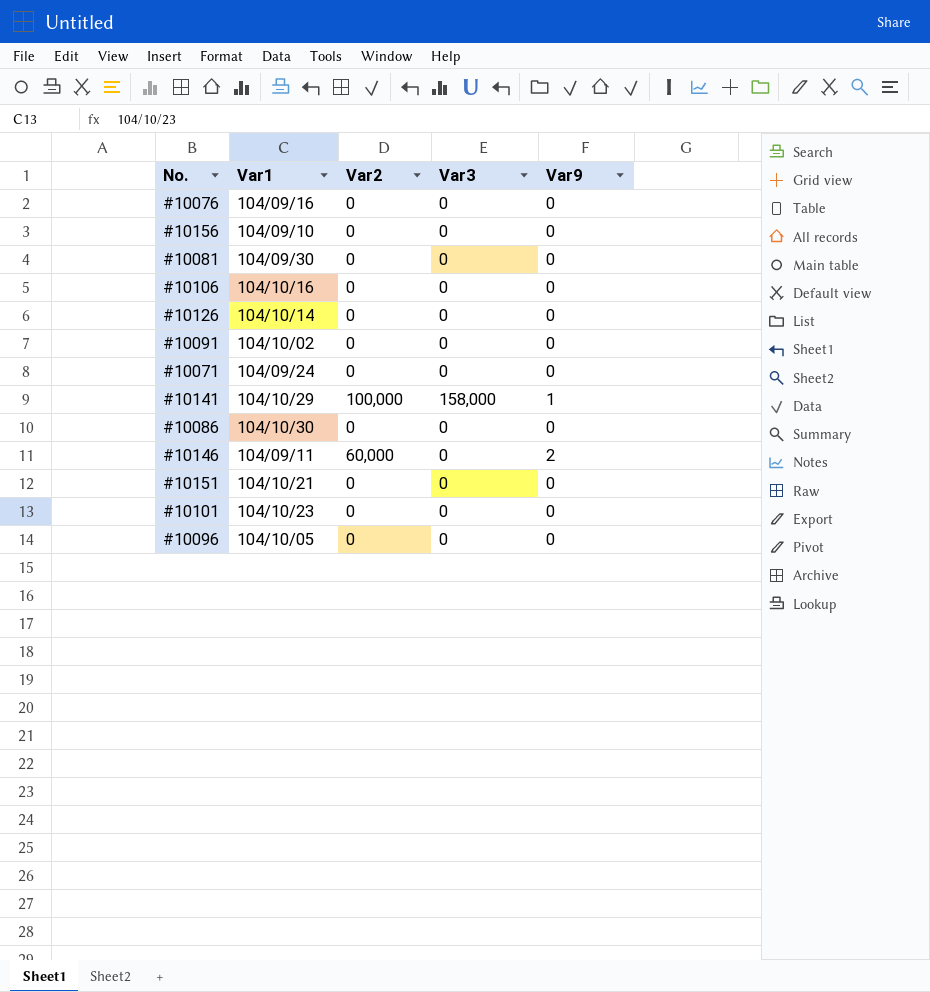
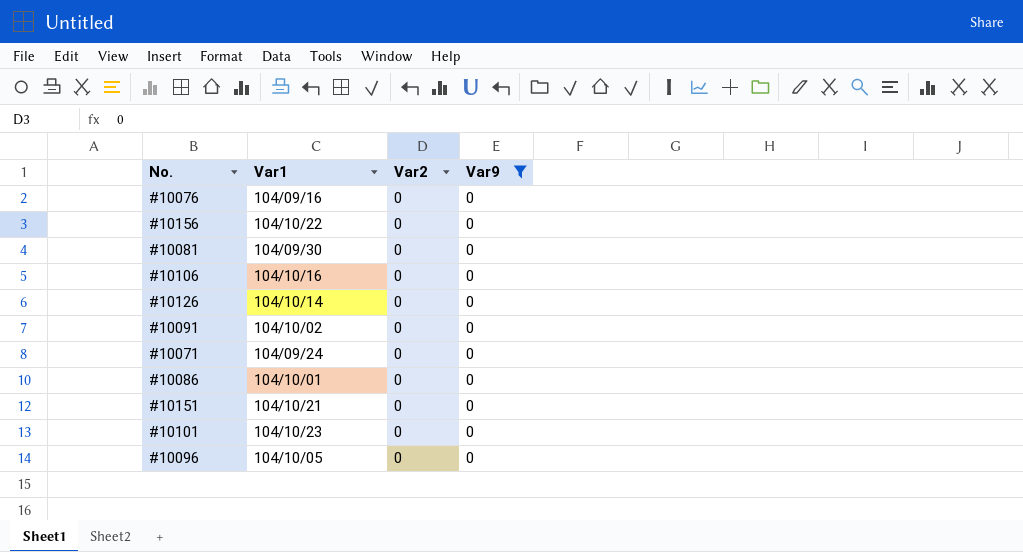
filter: none -> Var9 = 0
column Var3 | position: 4 -> none
#10156 | Var1: 104/09/10 -> 104/10/22
#10086 | Var1: 104/10/30 -> 104/10/01

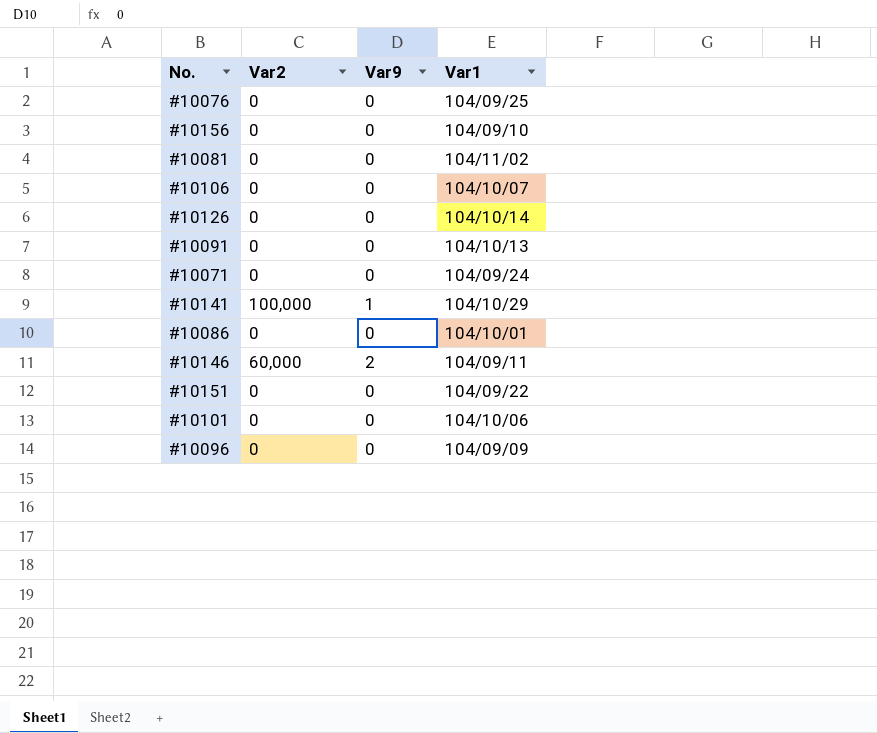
filter: Var9 = 0 -> none
column Var1 | position: 2 -> 4
#10076 | Var1: 104/09/16 -> 104/09/25
#10156 | Var1: 104/10/22 -> 104/09/10
#10081 | Var1: 104/09/30 -> 104/11/02
#10106 | Var1: 104/10/16 -> 104/10/07
#10091 | Var1: 104/10/02 -> 104/10/13
#10151 | Var1: 104/10/21 -> 104/09/22
#10101 | Var1: 104/10/23 -> 104/10/06
#10096 | Var1: 104/10/05 -> 104/09/09

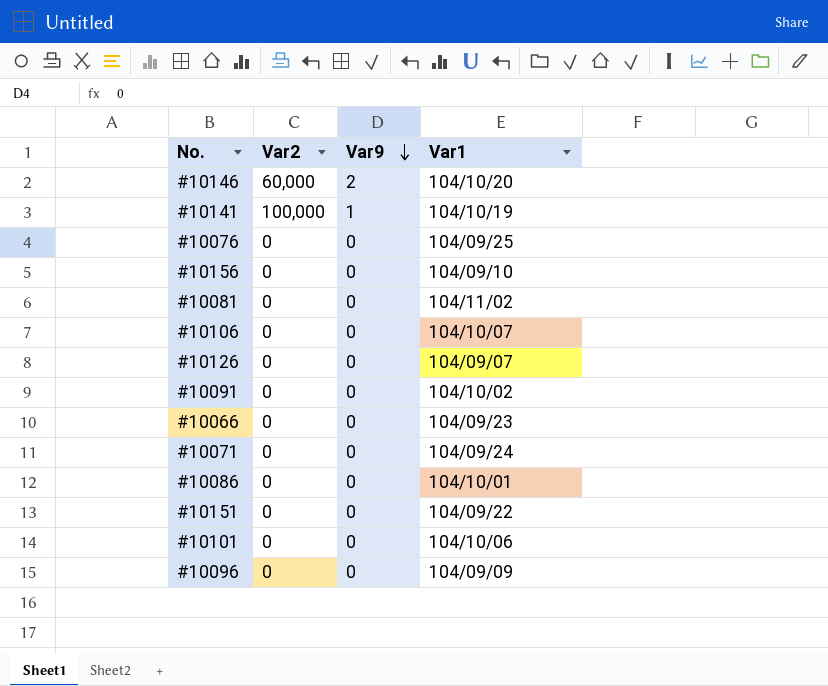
row order: none -> Var9 descending
#10146 | Var1: 104/09/11 -> 104/10/20
#10141 | Var1: 104/10/29 -> 104/10/19
#10126 | Var1: 104/10/14 -> 104/09/07
#10091 | Var1: 104/10/13 -> 104/10/02
row #10066: none -> 0 | 0 | 104/09/23

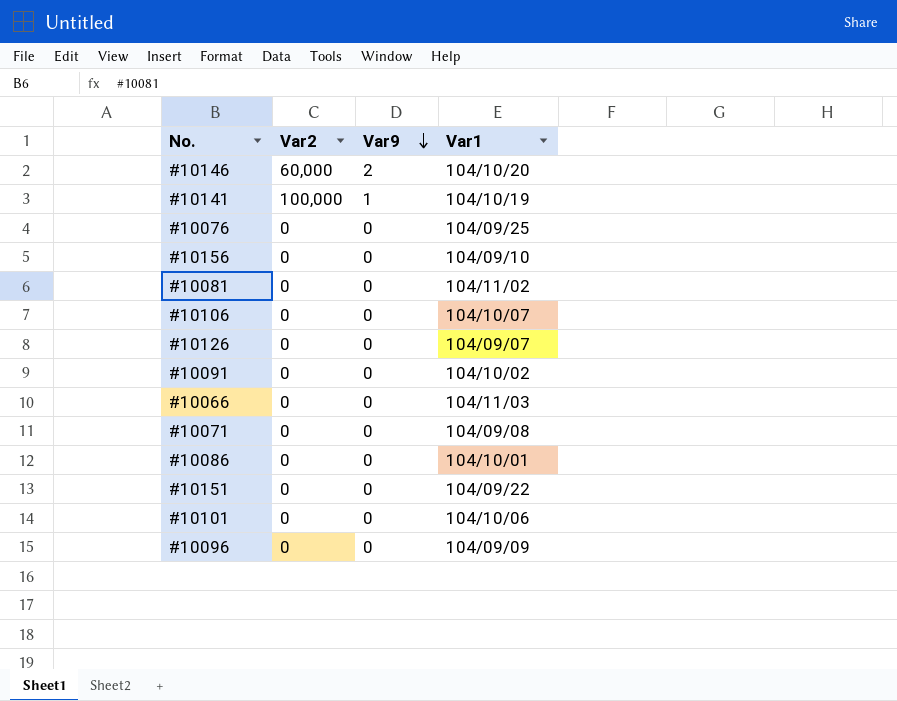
#10066 | Var1: 104/09/23 -> 104/11/03
#10071 | Var1: 104/09/24 -> 104/09/08

